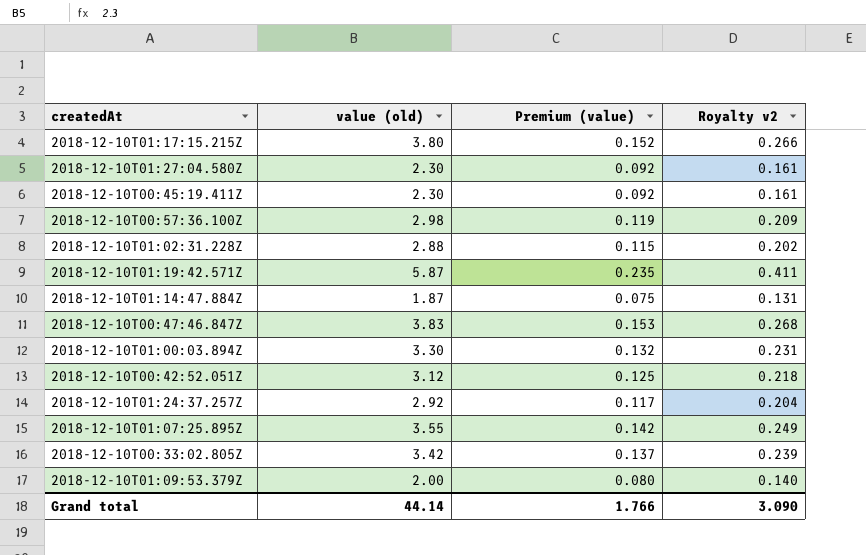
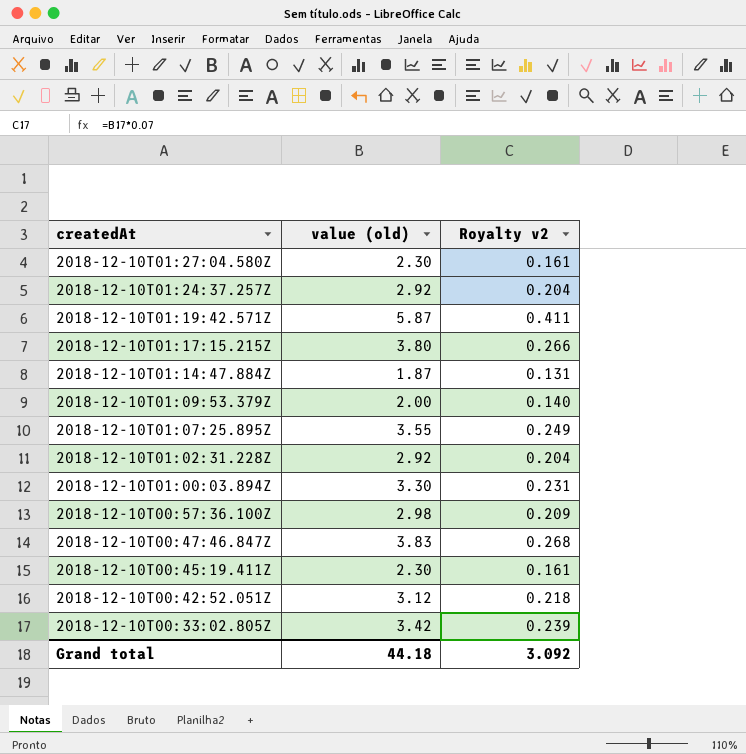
row order: none -> createdAt descending
column Premium (value) | formula: [value (old)] * 0.04 -> none
2018-12-10T01:02:31.228Z | value (old): 2.88 -> 2.92
2018-12-10T01:02:31.228Z | Royalty v2: 0.202 -> 0.204
Grand total | value (old): 44.14 -> 44.18
Grand total | Royalty v2: 3.090 -> 3.092

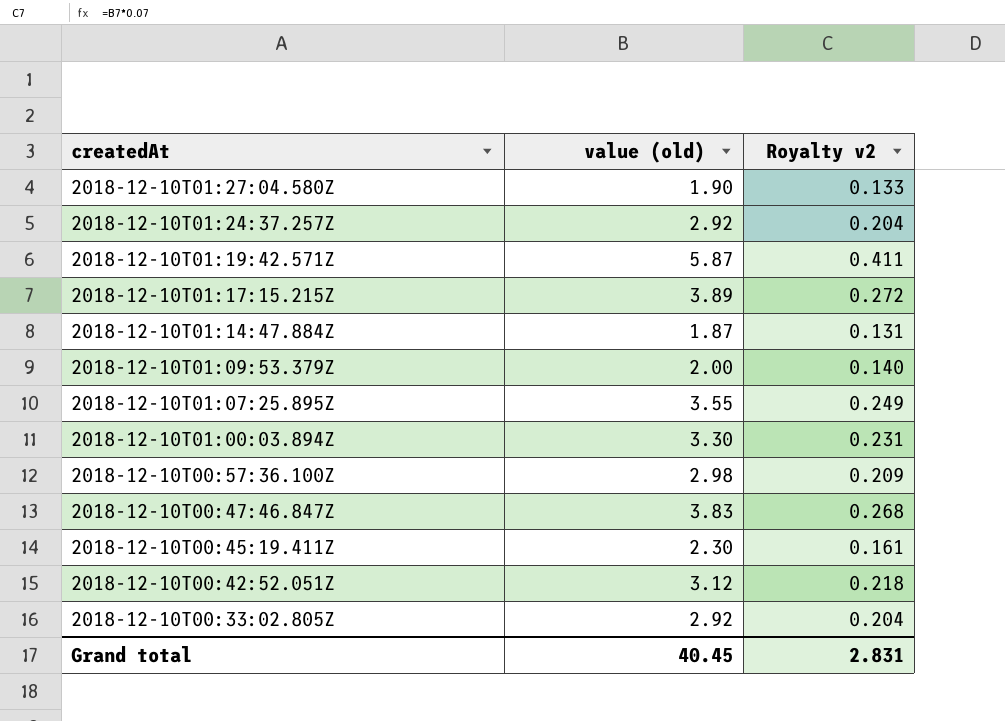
row 2018-12-10T01:02:31.228Z: 2.92 | 0.204 -> none
2018-12-10T01:27:04.580Z | value (old): 2.30 -> 1.90
2018-12-10T01:27:04.580Z | Royalty v2: 0.161 -> 0.133
2018-12-10T01:17:15.215Z | value (old): 3.80 -> 3.89
2018-12-10T01:17:15.215Z | Royalty v2: 0.266 -> 0.272
2018-12-10T00:33:02.805Z | value (old): 3.42 -> 2.92
2018-12-10T00:33:02.805Z | Royalty v2: 0.239 -> 0.204
Grand total | value (old): 44.18 -> 40.45
Grand total | Royalty v2: 3.092 -> 2.831

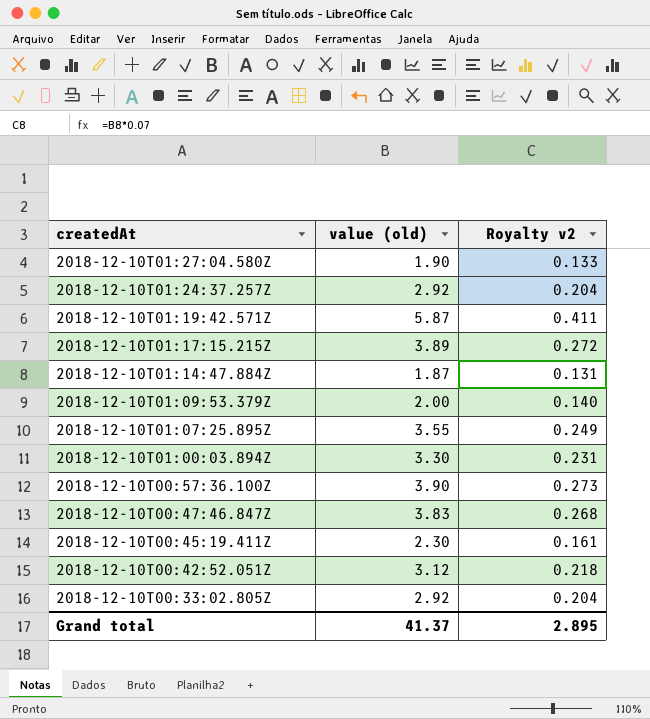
2018-12-10T00:57:36.100Z | value (old): 2.98 -> 3.90
2018-12-10T00:57:36.100Z | Royalty v2: 0.209 -> 0.273
Grand total | value (old): 40.45 -> 41.37
Grand total | Royalty v2: 2.831 -> 2.895

